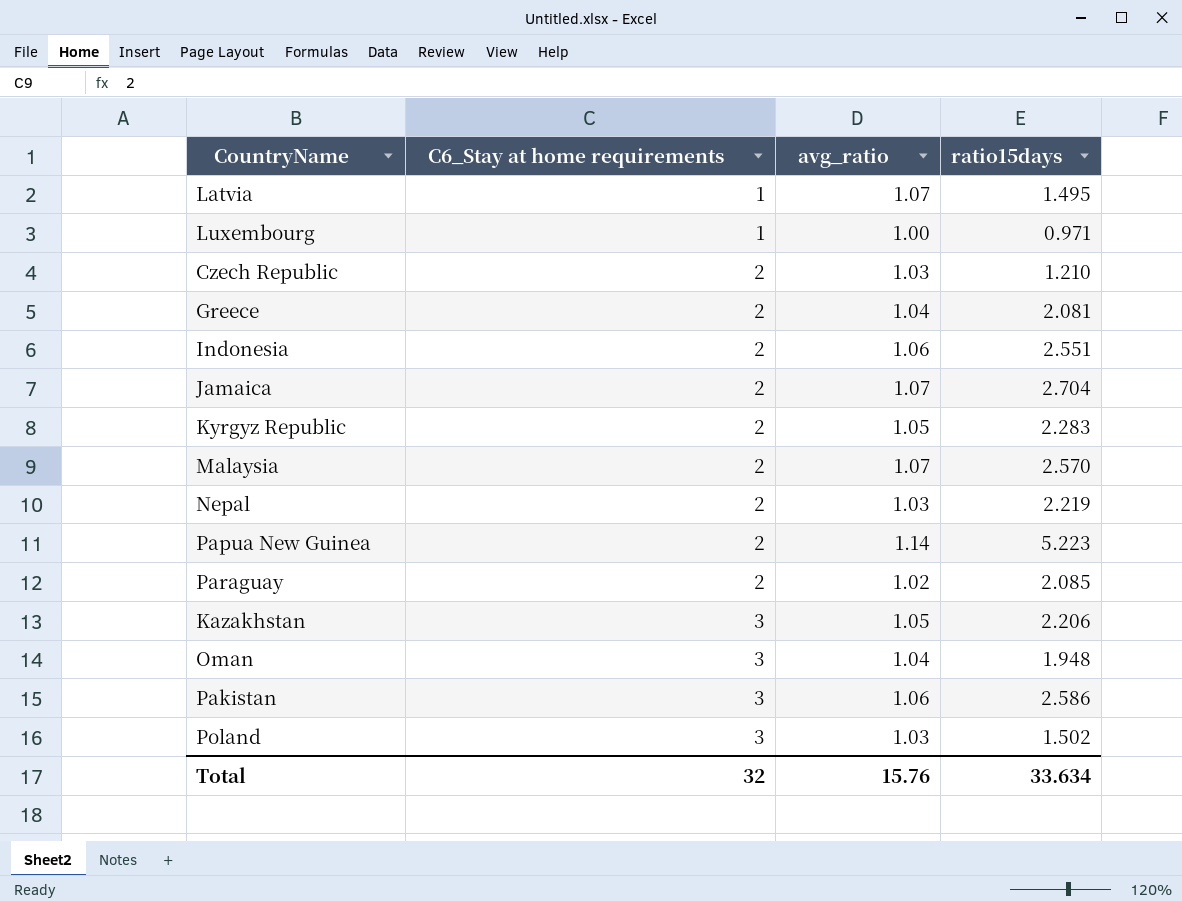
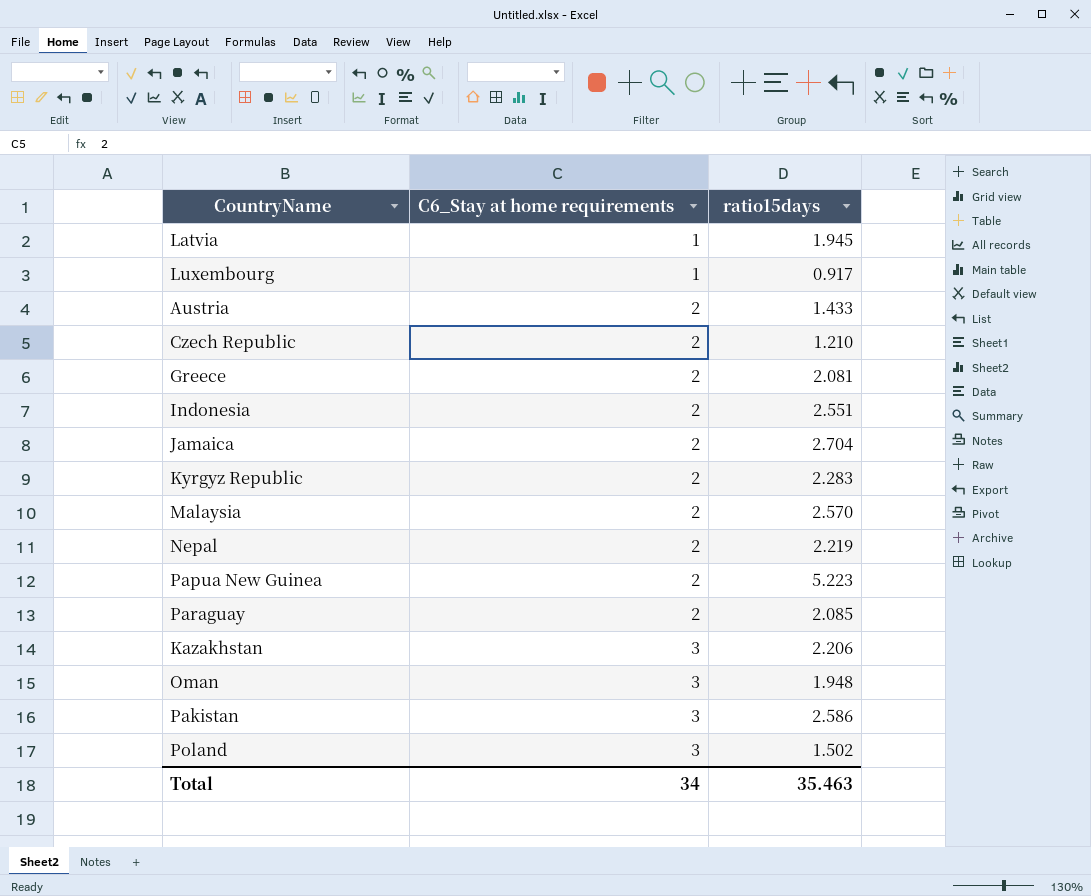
column avg_ratio | position: 3 -> none
Latvia | ratio15days: 1.495 -> 1.945
Luxembourg | ratio15days: 0.971 -> 0.917
row Austria: none -> 2 | 1.433
Total | C6_Stay at home requirements: 32 -> 34
Total | ratio15days: 33.634 -> 35.463

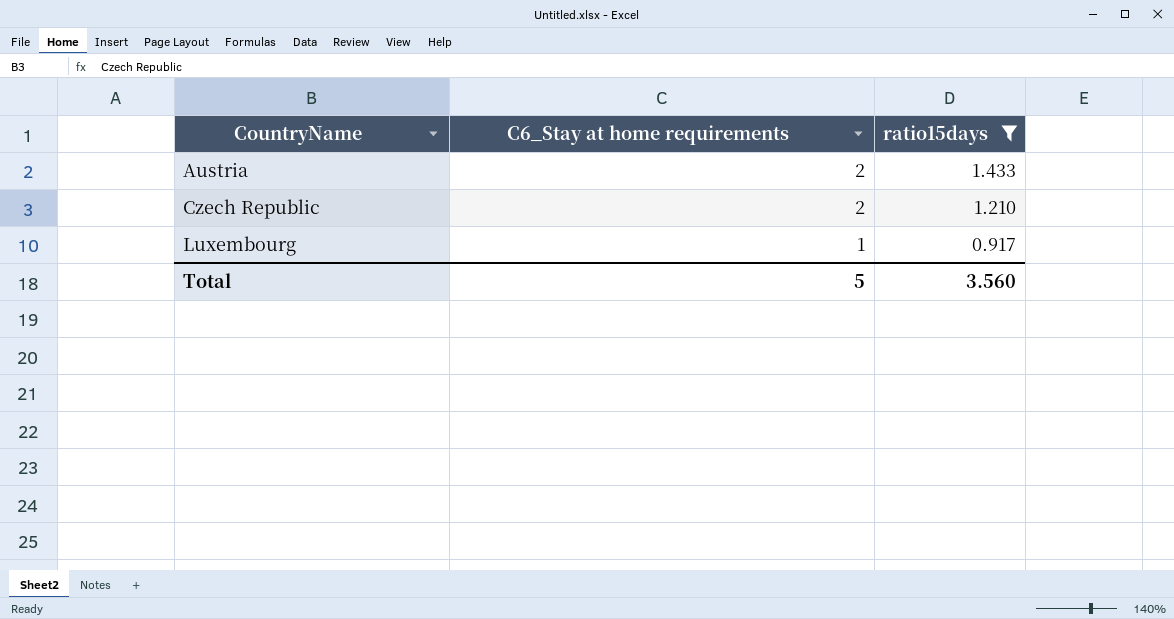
filter: none -> ratio15days <= 1.433
row order: C6_Stay at home requirements ascending -> CountryName ascending
Total | C6_Stay at home requirements: 34 -> 5
Total | ratio15days: 35.463 -> 3.560

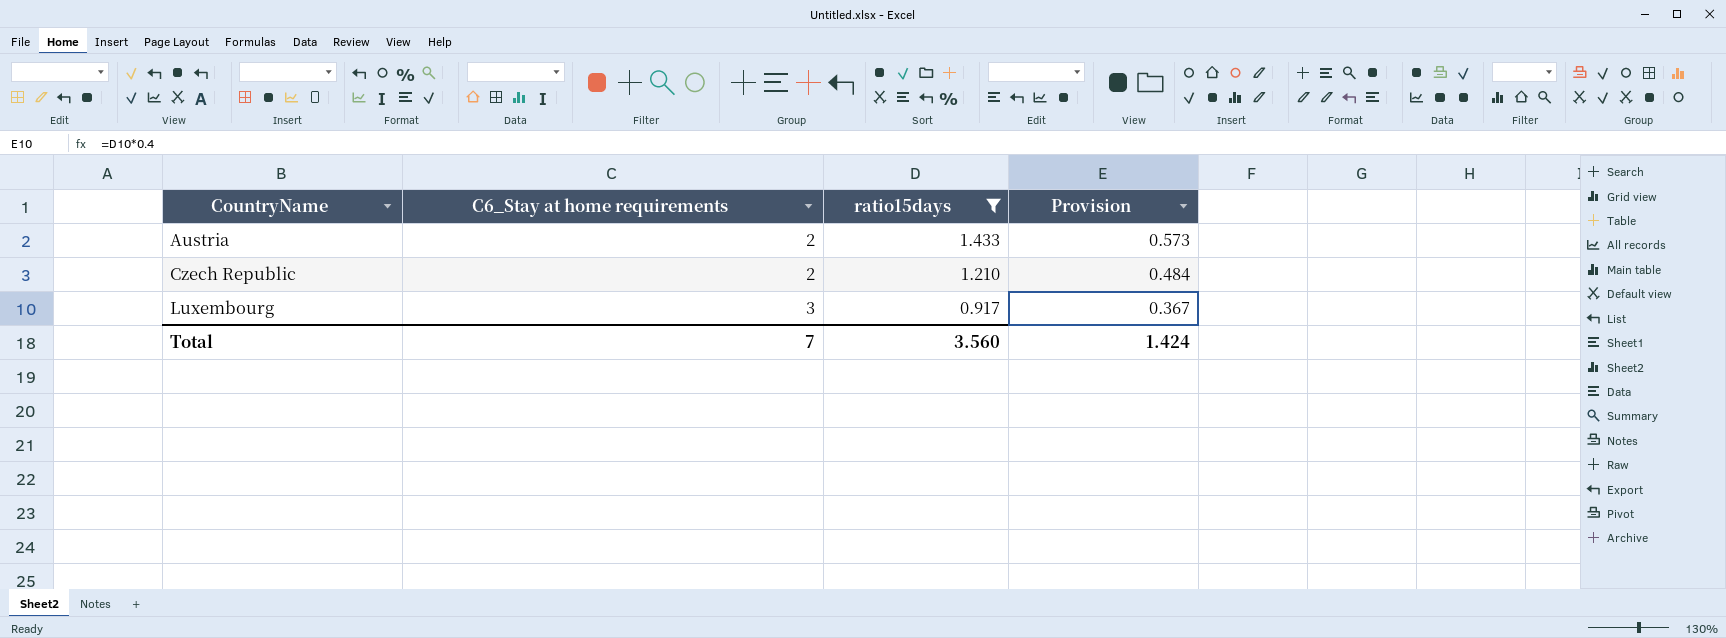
column Provision | formula: none -> [ratio15days] * 0.4
Luxembourg | C6_Stay at home requirements: 1 -> 3
Total | C6_Stay at home requirements: 5 -> 7

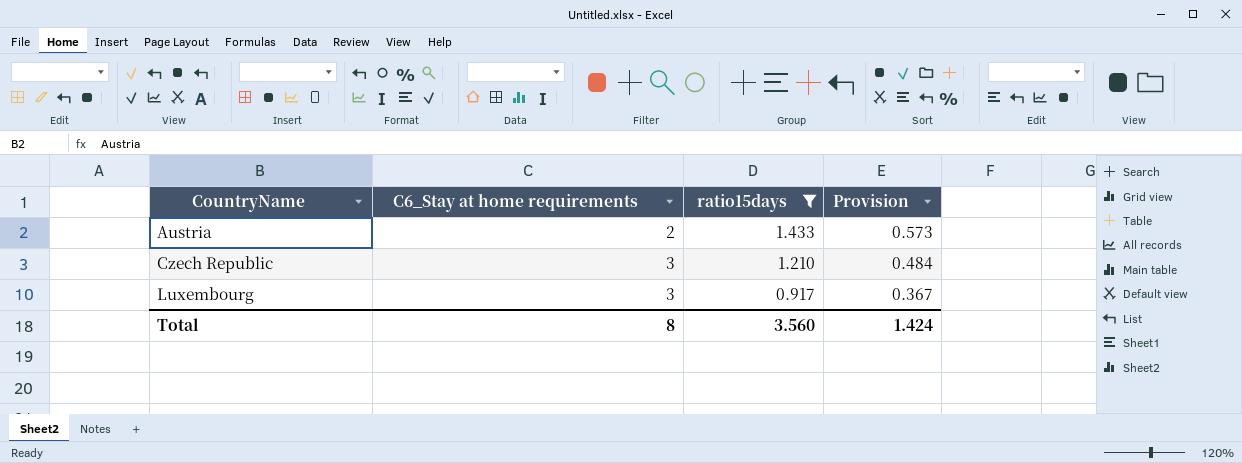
Czech Republic | C6_Stay at home requirements: 2 -> 3
Total | C6_Stay at home requirements: 7 -> 8

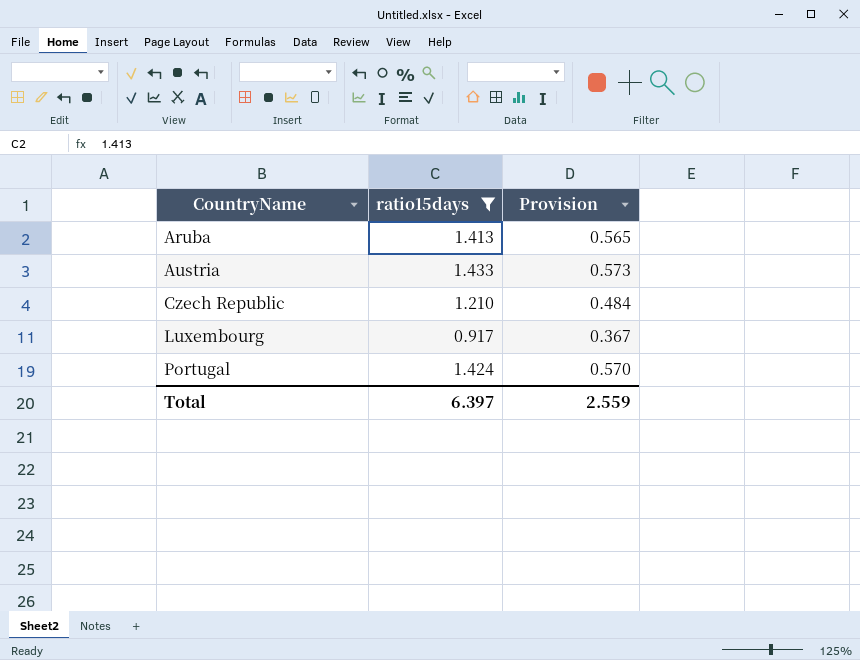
column C6_Stay at home requirements | position: 2 -> none
row Aruba: none -> 1.413 | 0.565
row Portugal: none -> 1.424 | 0.570
Total | ratio15days: 3.560 -> 6.397
Total | Provision: 1.424 -> 2.559

